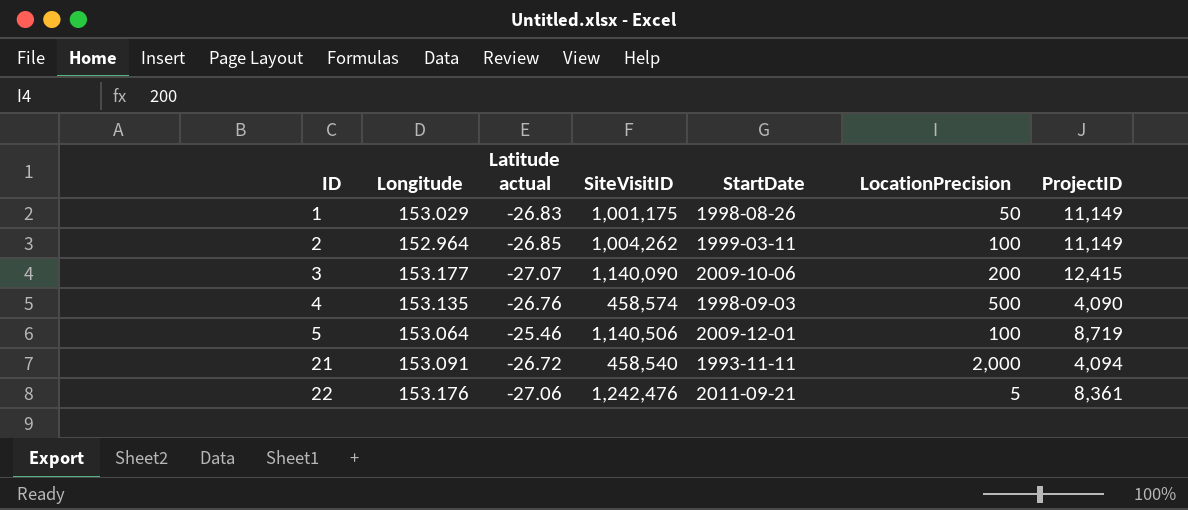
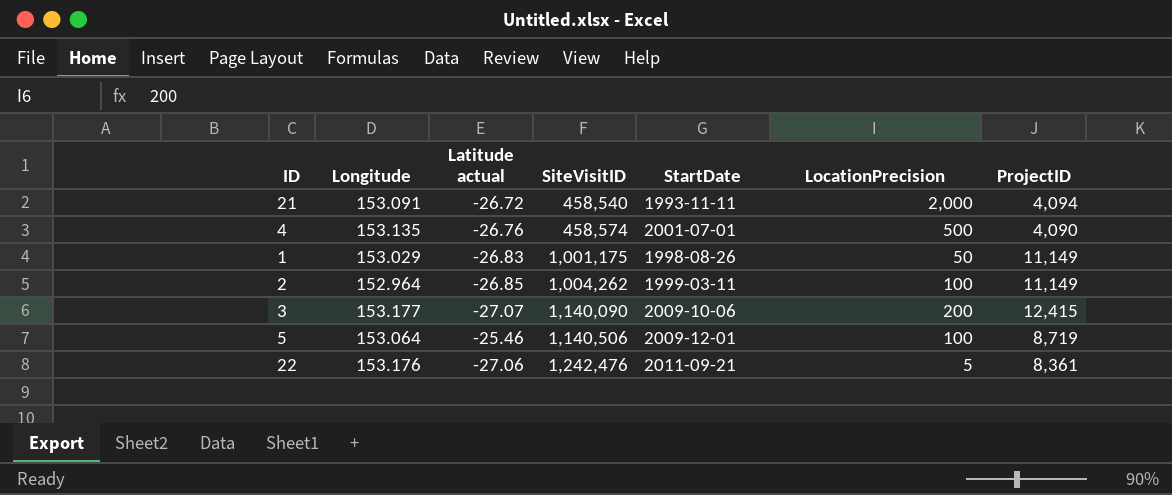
row order: ID ascending -> SiteVisitID ascending
4 | StartDate: 1998-09-03 -> 2001-07-01

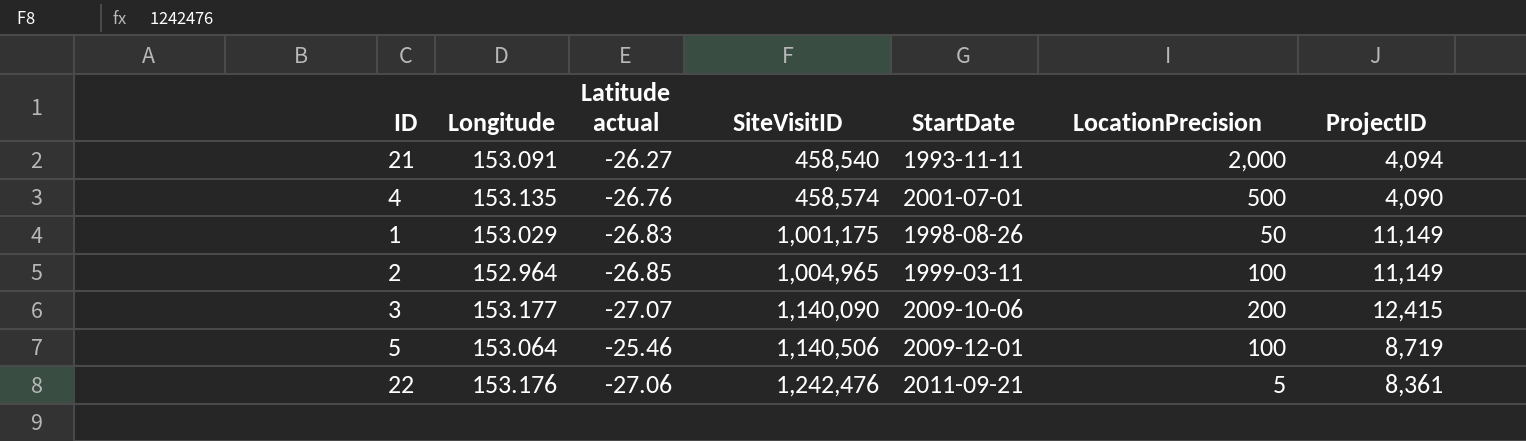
21 | Latitude actual: -26.72 -> -26.27
2 | SiteVisitID: 1,004,262 -> 1,004,965

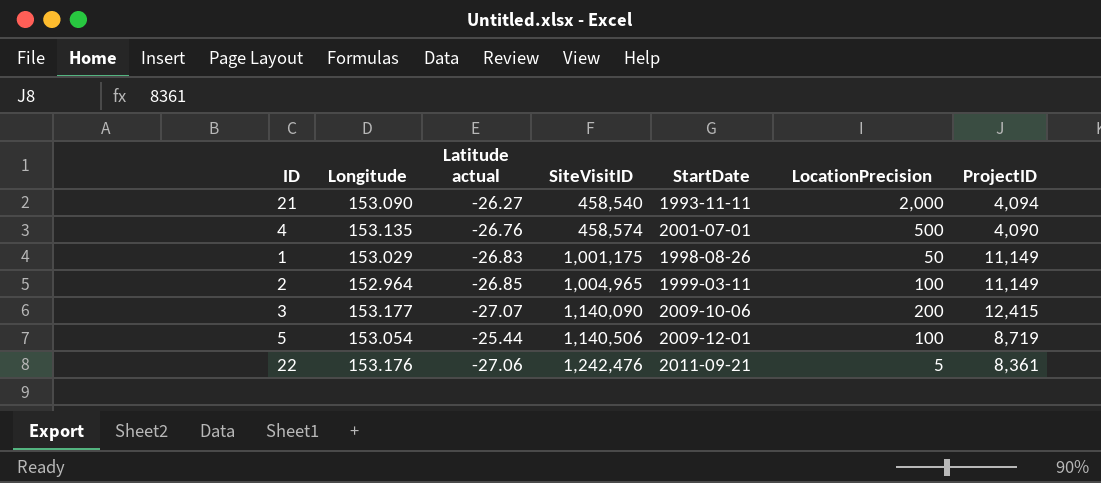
21 | Longitude: 153.091 -> 153.090
5 | Longitude: 153.064 -> 153.054
5 | Latitude actual: -25.46 -> -25.44

